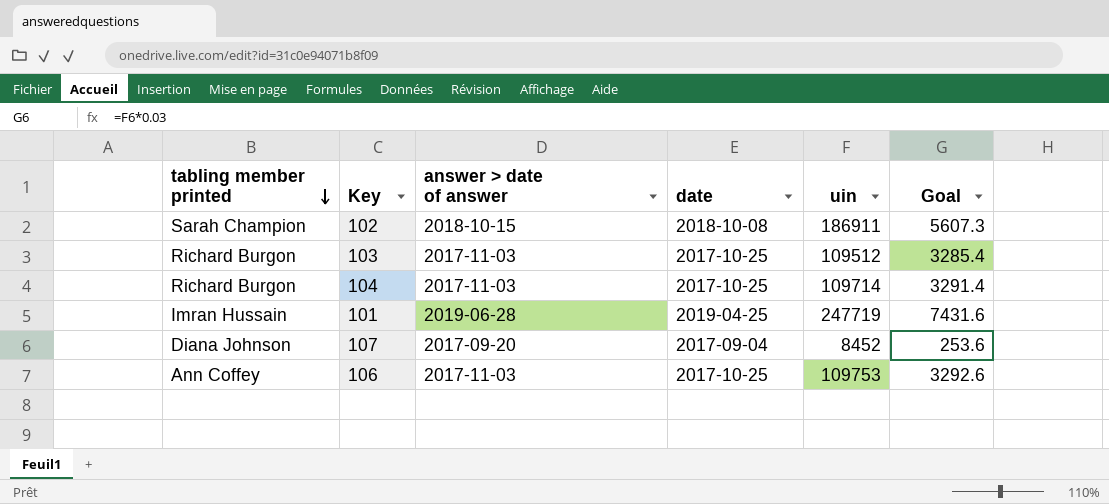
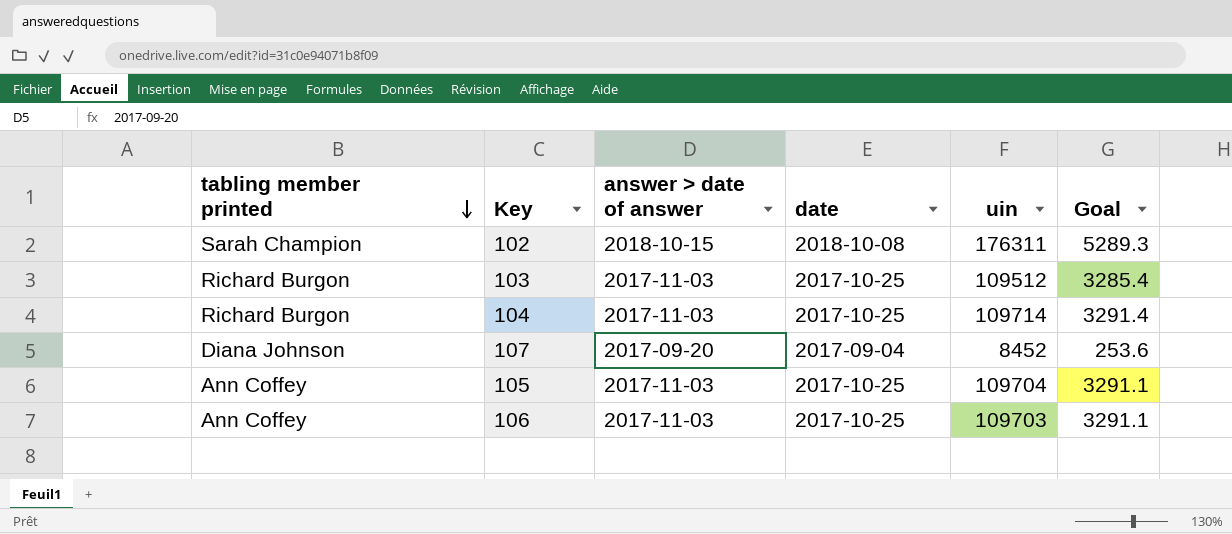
row 101: Imran Hussain | 2019-06-28 | 2019-04-25 | 247719 | 7431.6 -> none
102 | uin: 186911 -> 176311
102 | Goal: 5607.3 -> 5289.3
row 105: none -> Ann Coffey | 2017-11-03 | 2017-10-25 | 109704 | 3291.1
106 | uin: 109753 -> 109703
106 | Goal: 3292.6 -> 3291.1

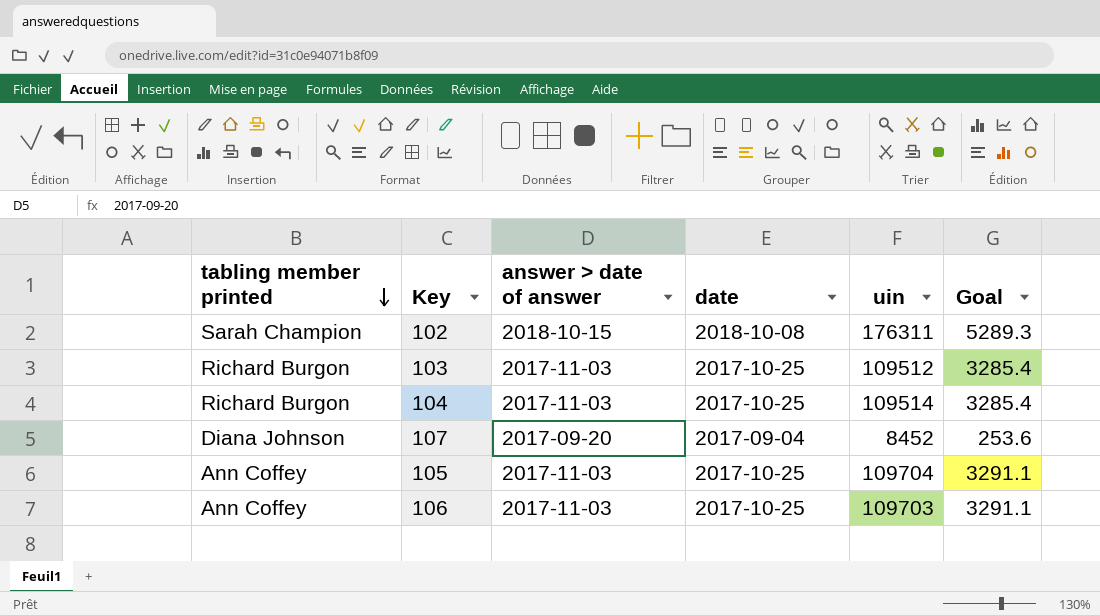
104 | uin: 109714 -> 109514
104 | Goal: 3291.4 -> 3285.4

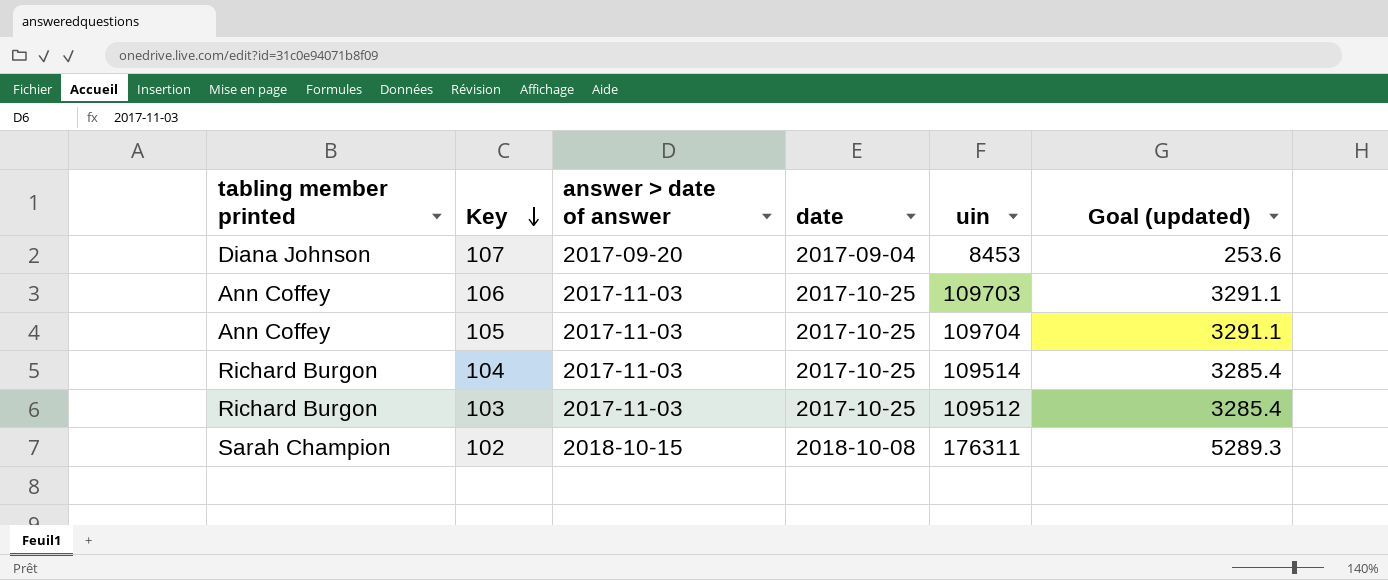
row order: tabling member printed descending -> Key descending
column name: Goal -> Goal (updated)
107 | uin: 8452 -> 8453

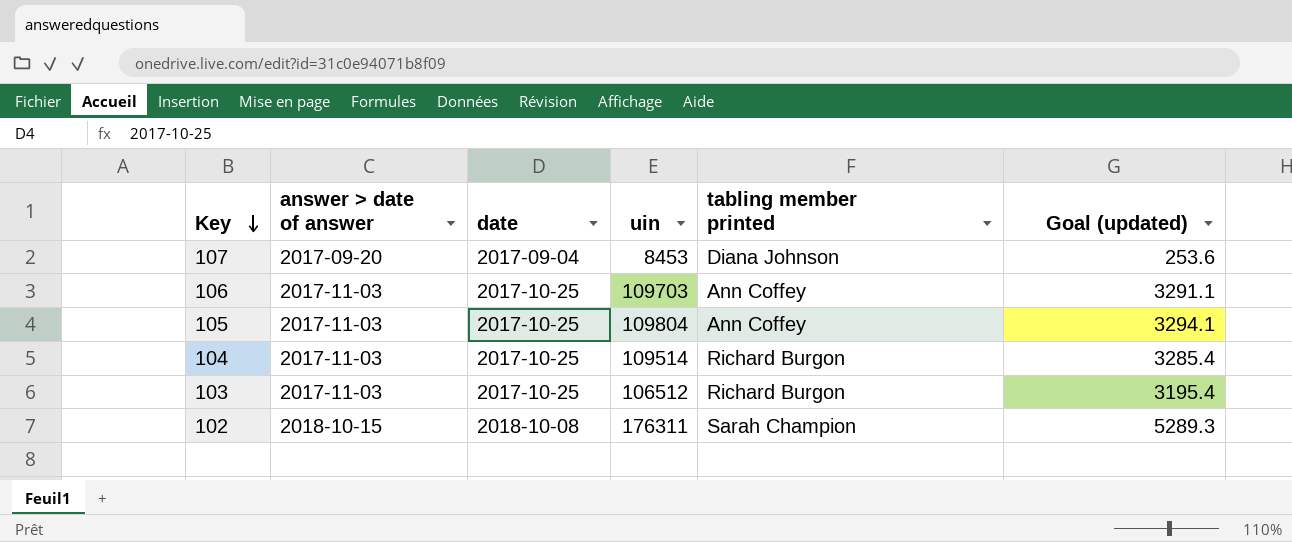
column tabling member printed | position: 1 -> 5
105 | uin: 109704 -> 109804
105 | Goal (updated): 3291.1 -> 3294.1
103 | uin: 109512 -> 106512
103 | Goal (updated): 3285.4 -> 3195.4

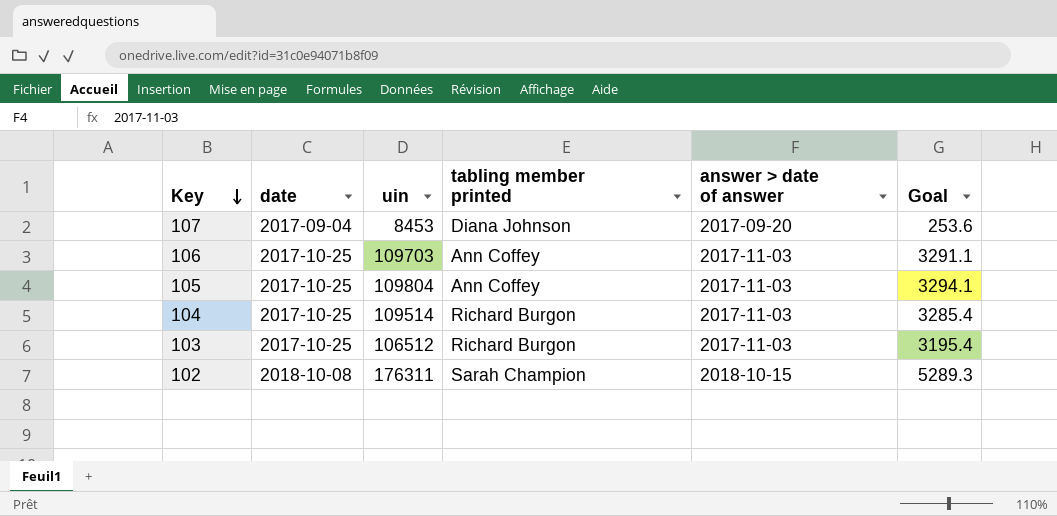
column answer > date of answer | position: 2 -> 5
column name: Goal (updated) -> Goal

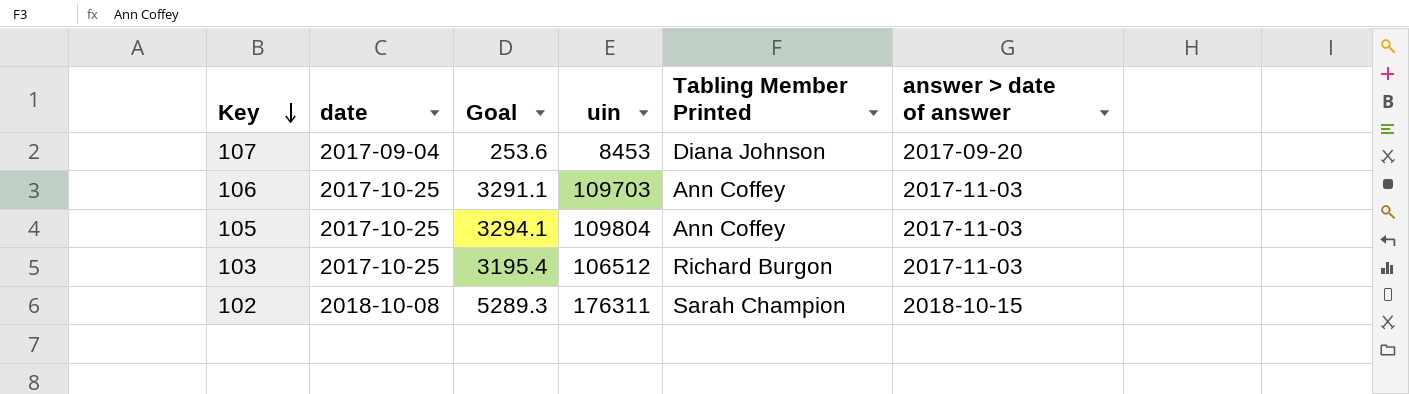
column Goal | position: 6 -> 3
column name: tabling member printed -> Tabling Member Printed
row 104: 2017-10-25 | 109514 | Richard Burgon | 2017-11-03 | 3285.4 -> none

